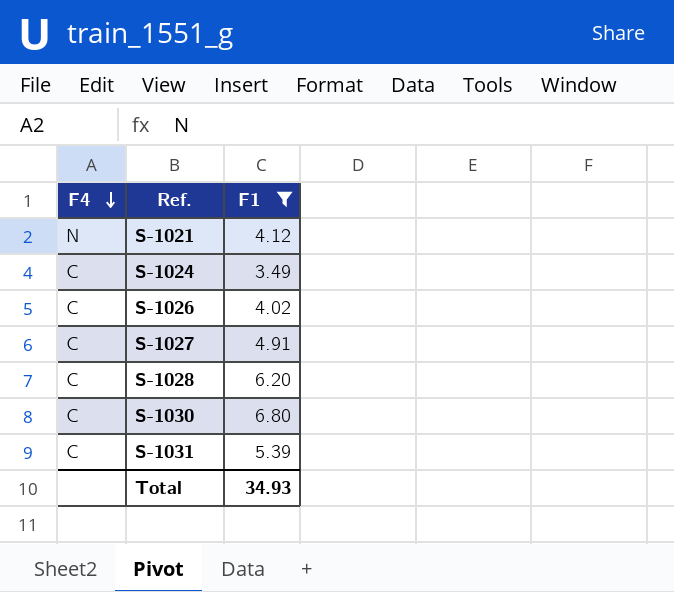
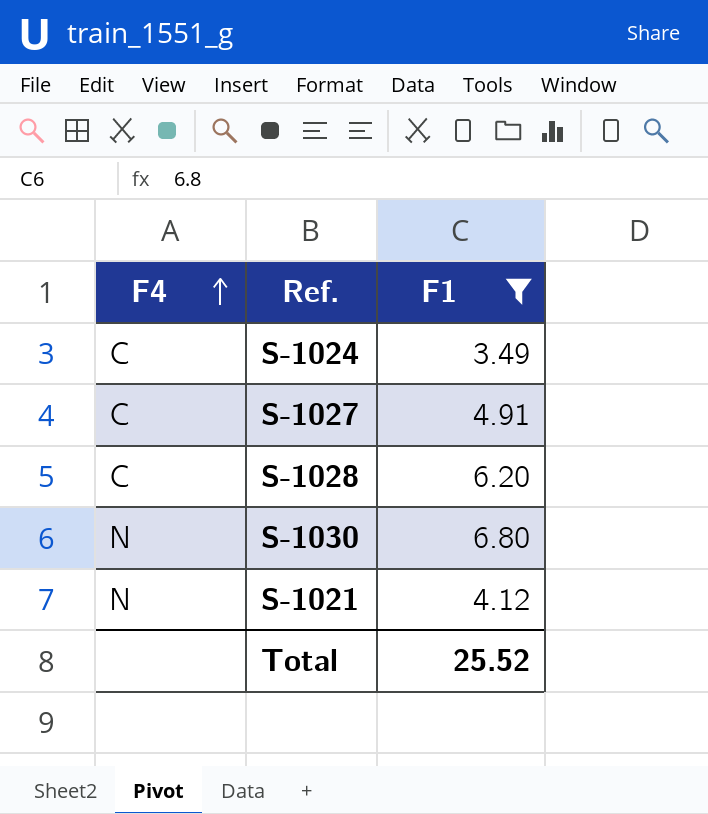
row order: F4 descending -> F4 ascending
row S-1026: C | 4.02 -> none
row S-1031: C | 5.39 -> none
S-1030 | F4: C -> N
Total | F1: 34.93 -> 25.52

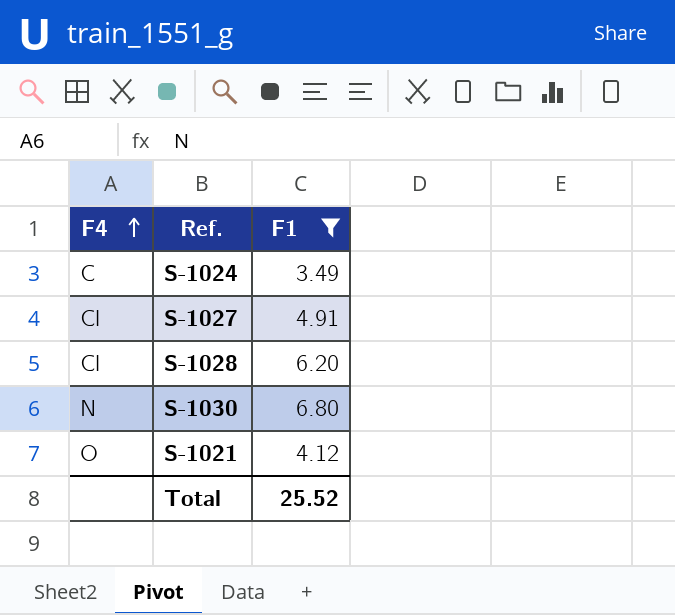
S-1027 | F4: C -> Cl
S-1028 | F4: C -> Cl
S-1021 | F4: N -> O

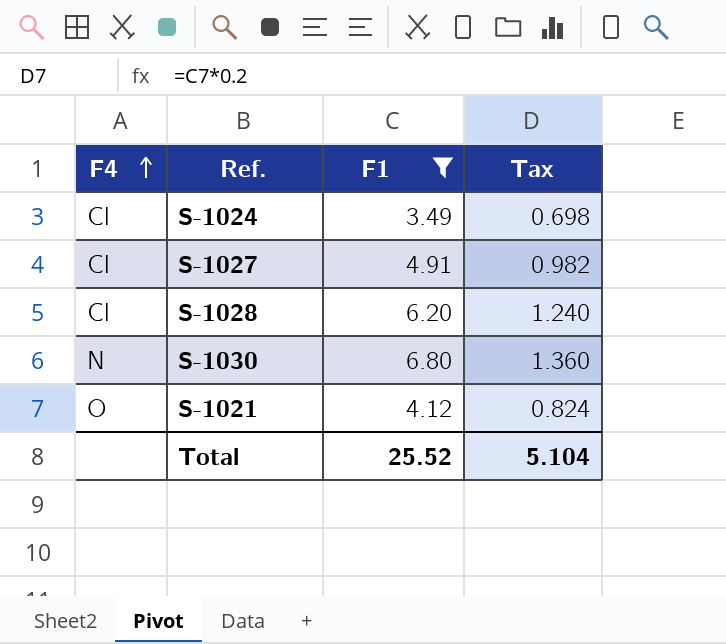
column Tax | formula: none -> [F1] * 0.2
S-1024 | F4: C -> Cl

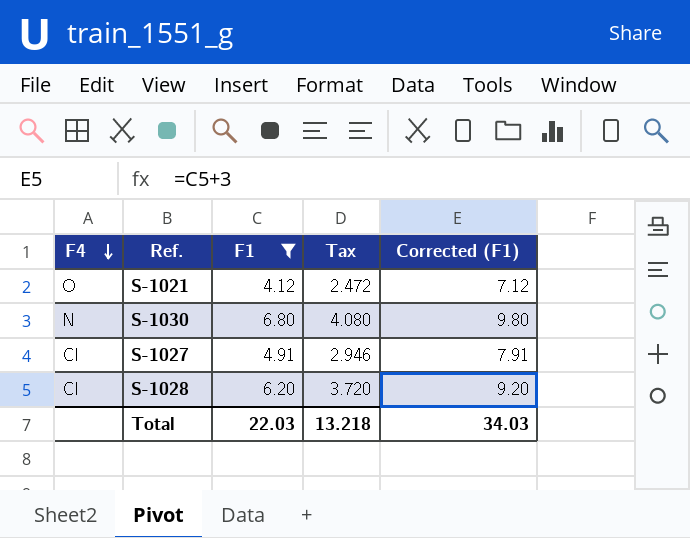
row order: F4 ascending -> F4 descending
column Tax | formula: [F1] * 0.2 -> [F1] * 0.6
column Corrected (F1) | formula: none -> [F1] + 3
row S-1024: Cl | 3.49 | 0.698 -> none
Total | F1: 25.52 -> 22.03
Total | Tax: 5.104 -> 13.218

